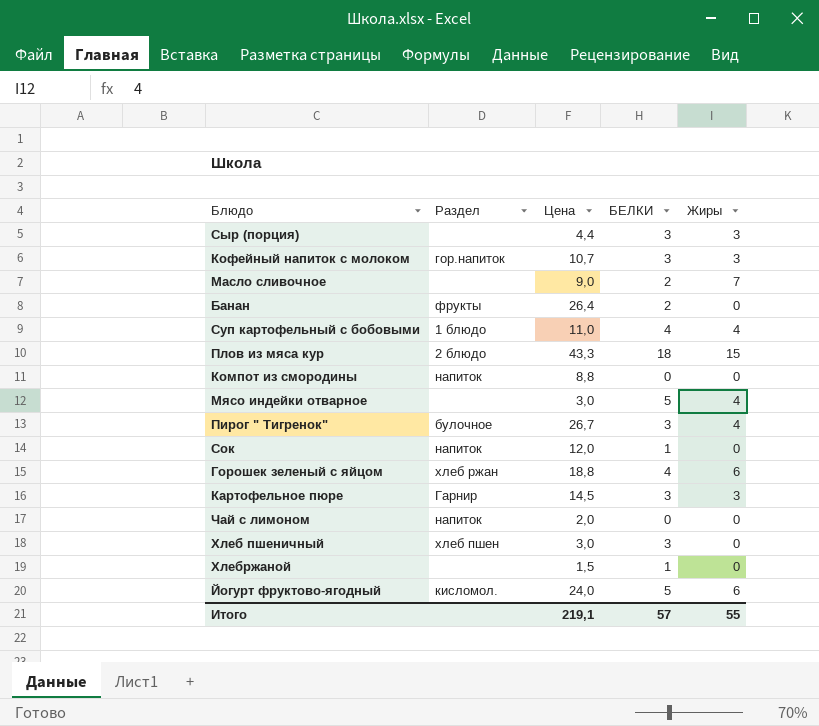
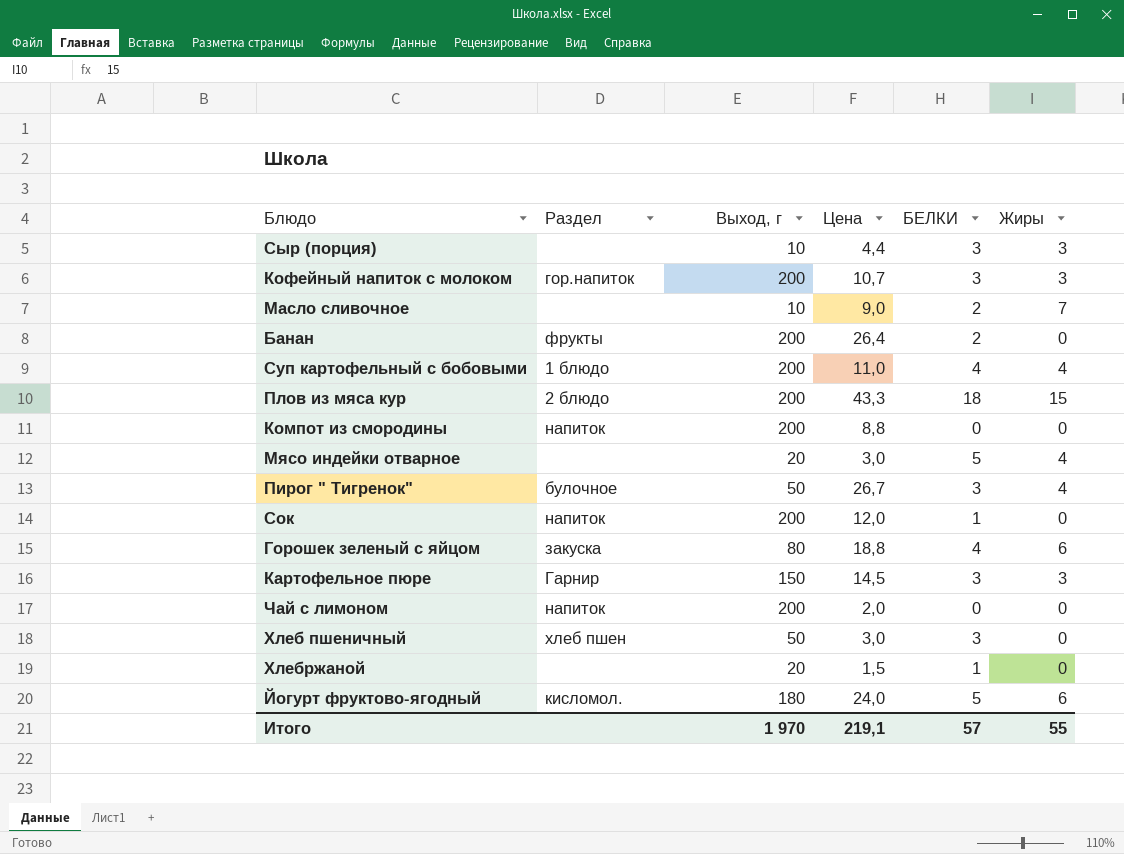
column Выход, г | position: none -> 3
Горошек зеленый с яйцом | Раздел: хлеб ржан -> закуска

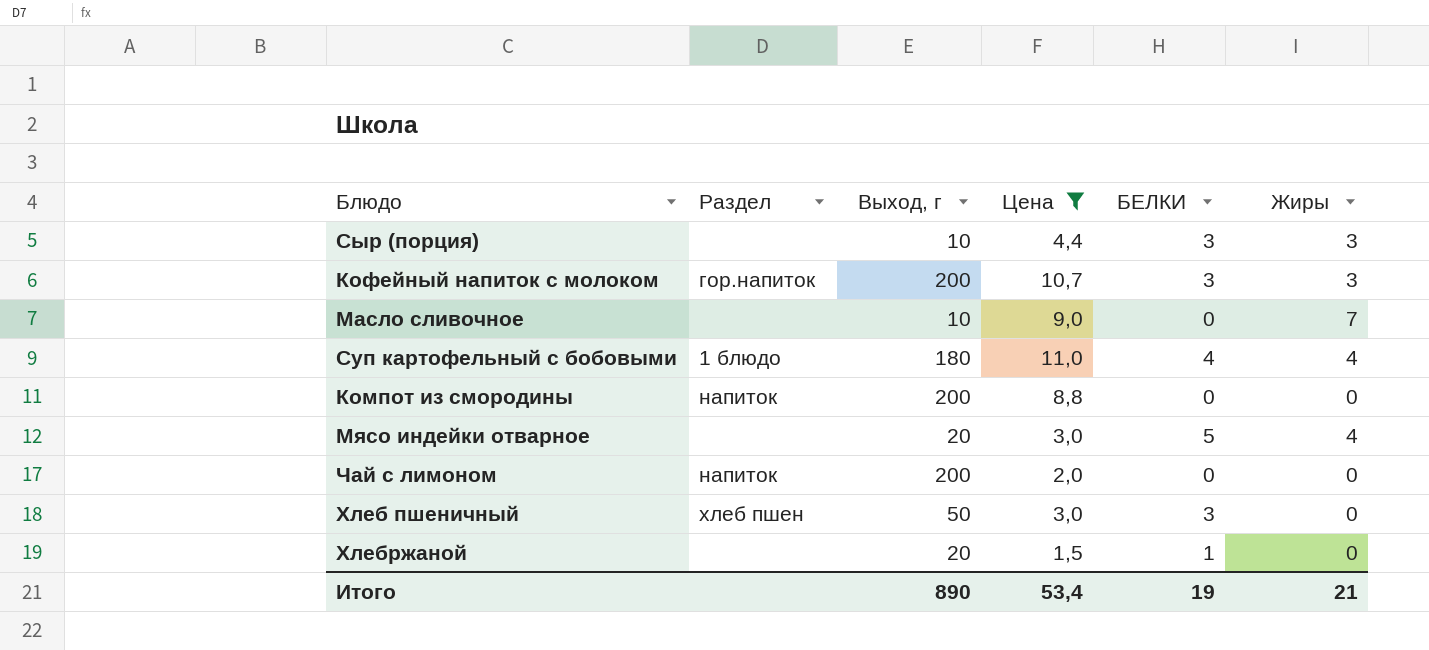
filter: none -> Цена <= 11,0
Масло сливочное | БЕЛКИ: 2 -> 0
Суп картофельный с бобовыми | Выход, г: 200 -> 180
Итого | Выход, г: 1 970 -> 890
Итого | Цена: 219,1 -> 53,4
Итого | БЕЛКИ: 57 -> 19
Итого | Жиры: 55 -> 21

